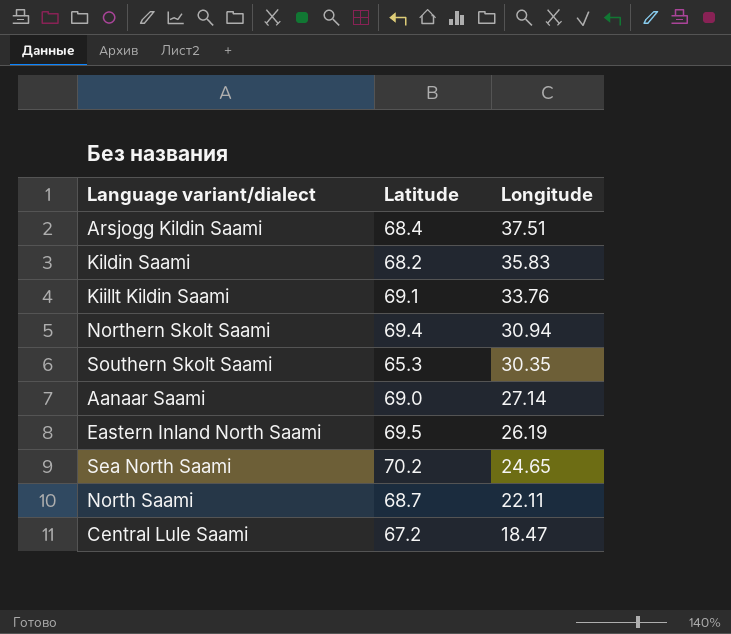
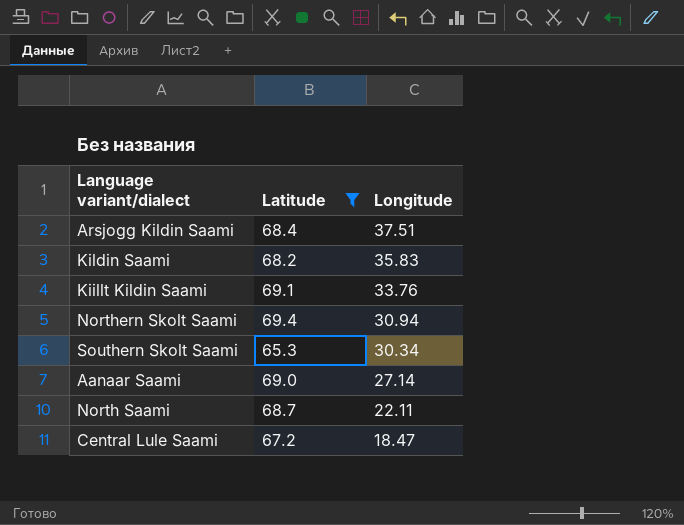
filter: none -> Latitude <= 69.4
Southern Skolt Saami | Longitude: 30.35 -> 30.34

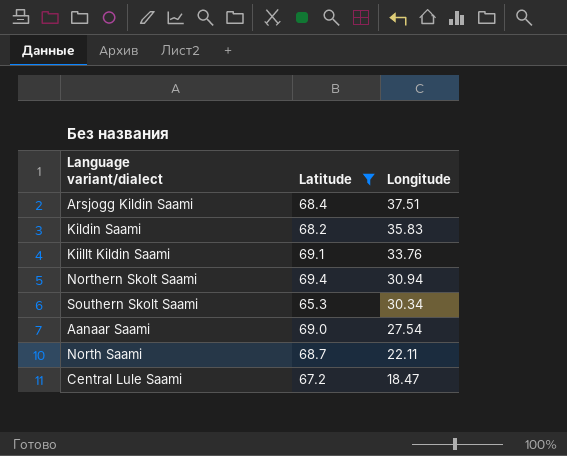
Aanaar Saami | Longitude: 27.14 -> 27.54

